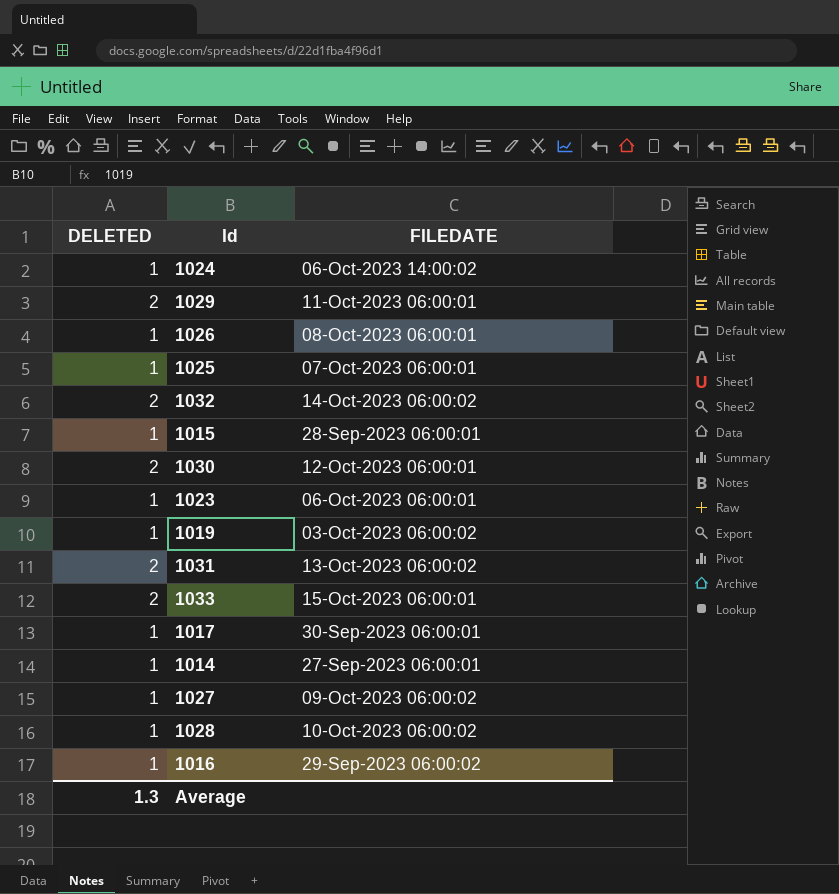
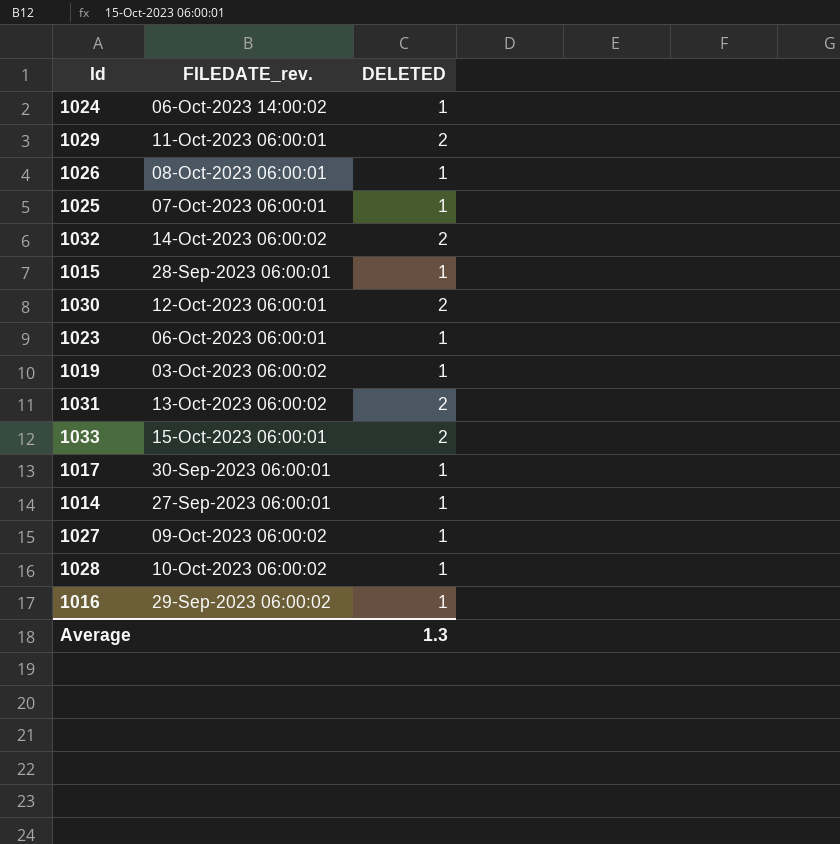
column name: FILEDATE -> FILEDATE_rev.
column DELETED | position: 1 -> 3

